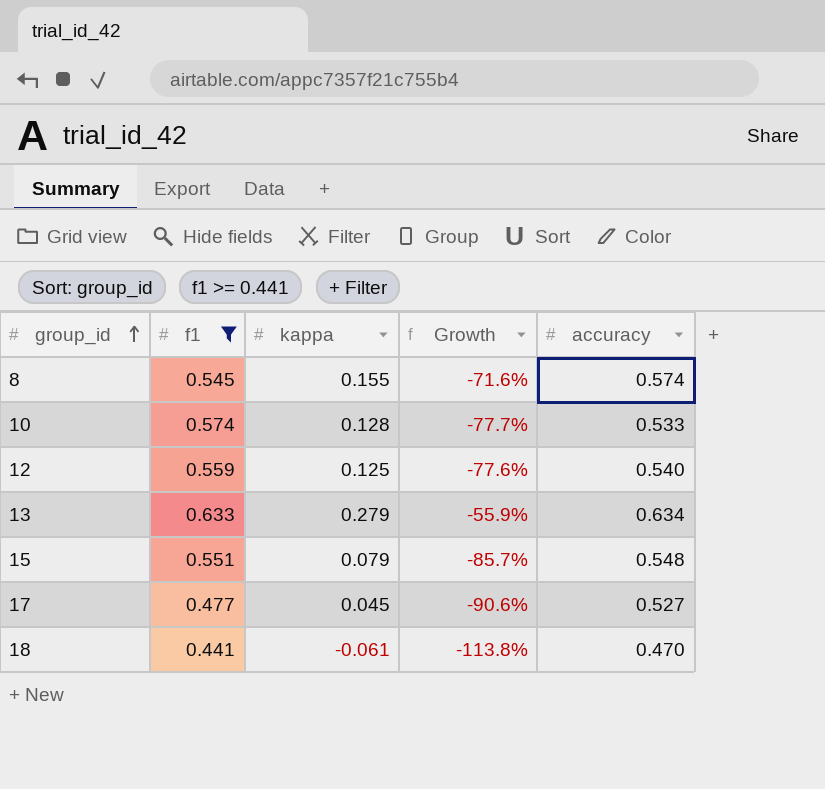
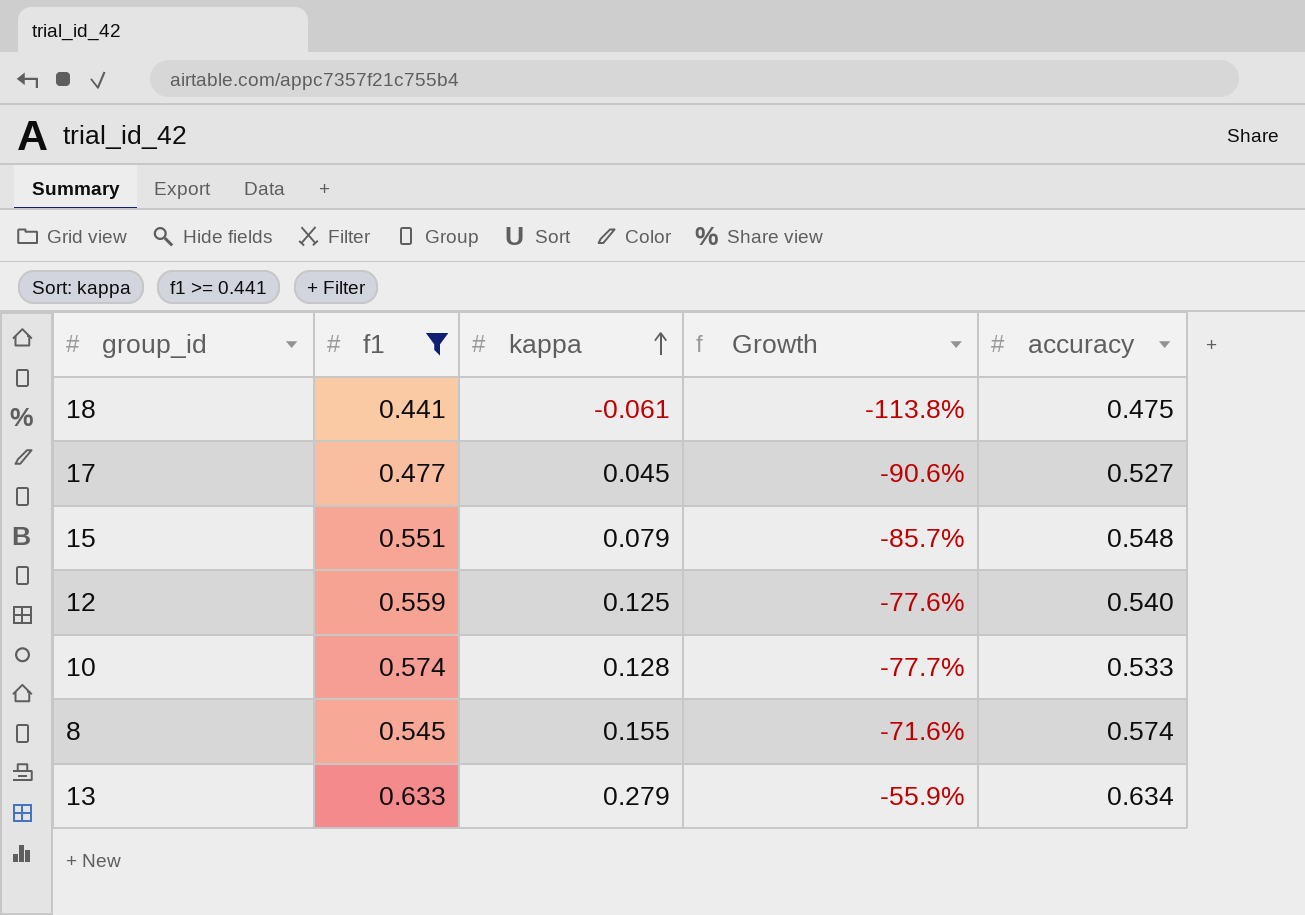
row order: group_id ascending -> kappa ascending
18 | accuracy: 0.470 -> 0.475

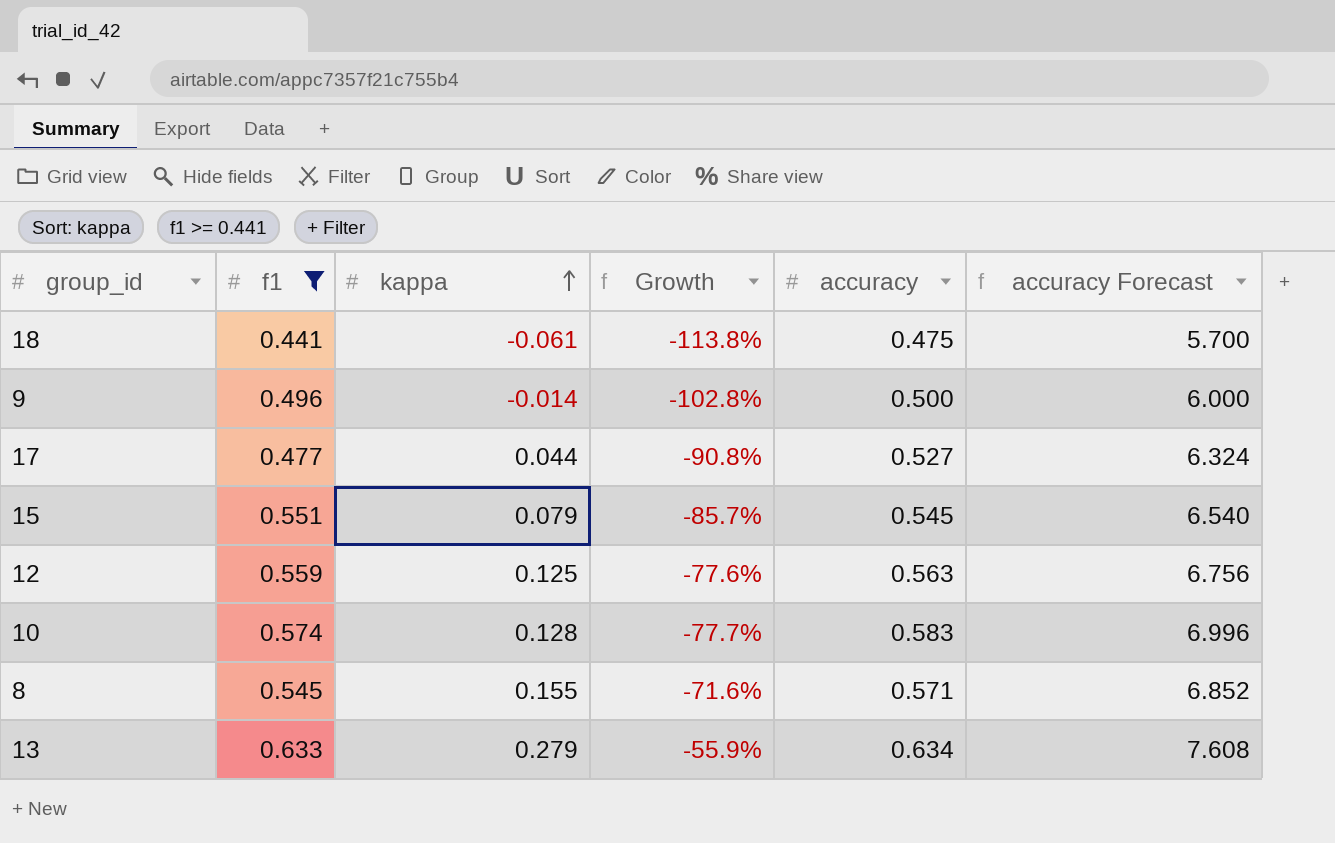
column accuracy Forecast | formula: none -> [accuracy] * 12
row 9: none -> 0.496 | -0.014 | -102.8% | 0.500 | 6.000
17 | kappa: 0.045 -> 0.044
17 | Growth: -90.6% -> -90.8%
15 | accuracy: 0.548 -> 0.545
12 | accuracy: 0.540 -> 0.563
10 | accuracy: 0.533 -> 0.583
8 | accuracy: 0.574 -> 0.571

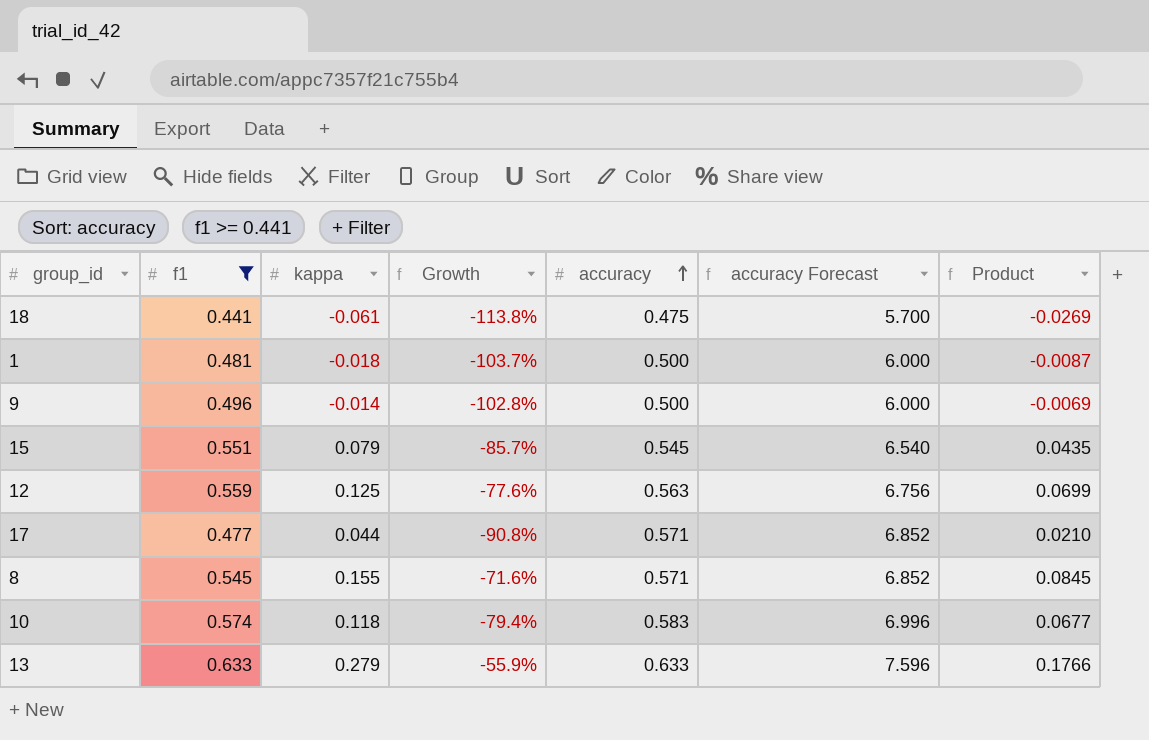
row order: kappa ascending -> accuracy ascending
column Product | formula: none -> [f1] * [kappa]
row 1: none -> 0.481 | -0.018 | -103.7% | 0.500 | 6.000 | -0.0087
17 | accuracy: 0.527 -> 0.571
17 | accuracy Forecast: 6.324 -> 6.852
10 | kappa: 0.128 -> 0.118
10 | Growth: -77.7% -> -79.4%
13 | accuracy: 0.634 -> 0.633
13 | accuracy Forecast: 7.608 -> 7.596

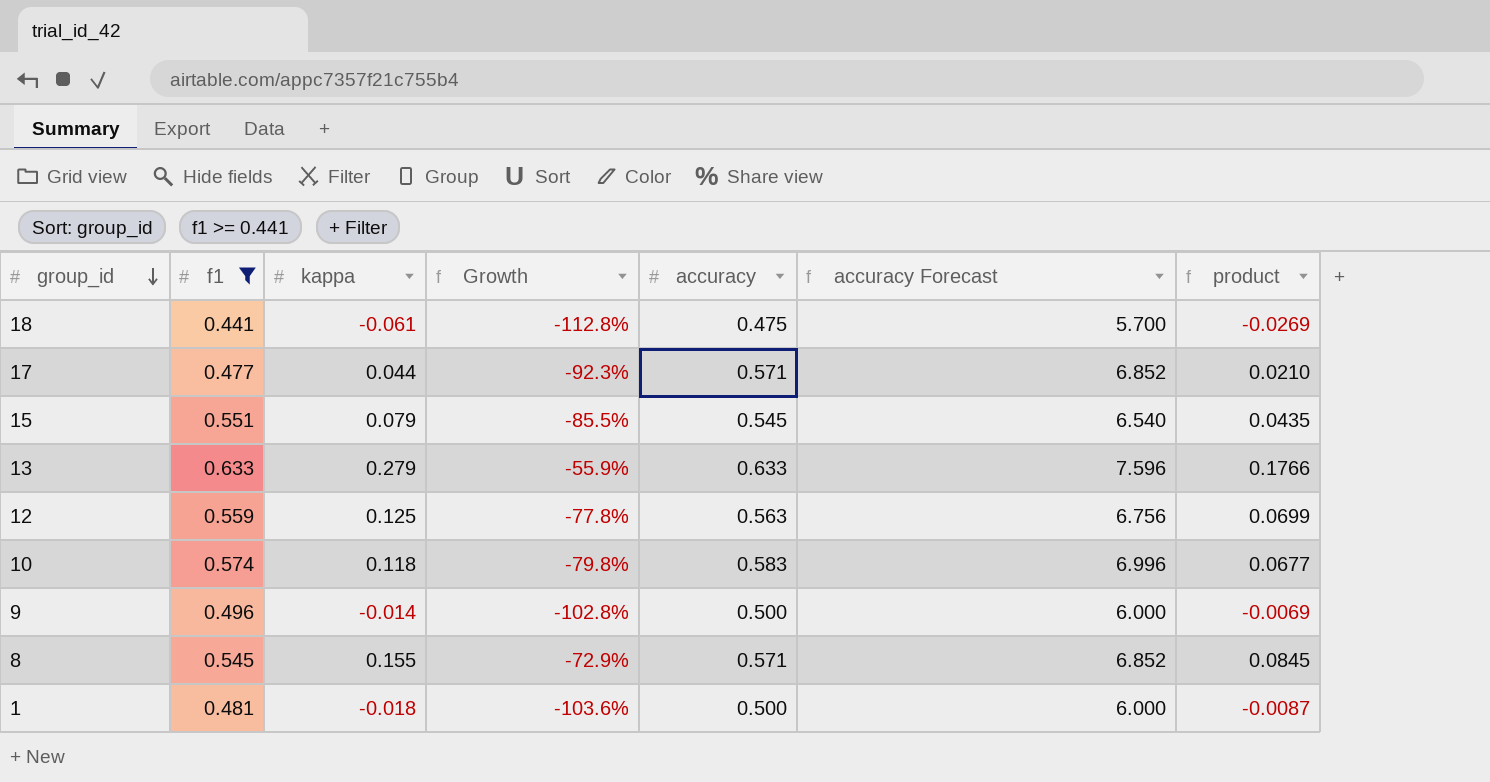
row order: accuracy ascending -> group_id descending
column Growth | formula: ([kappa] - [f1]) / [f1] -> ([kappa] - [accuracy]) / [accuracy]
column name: Product -> product

